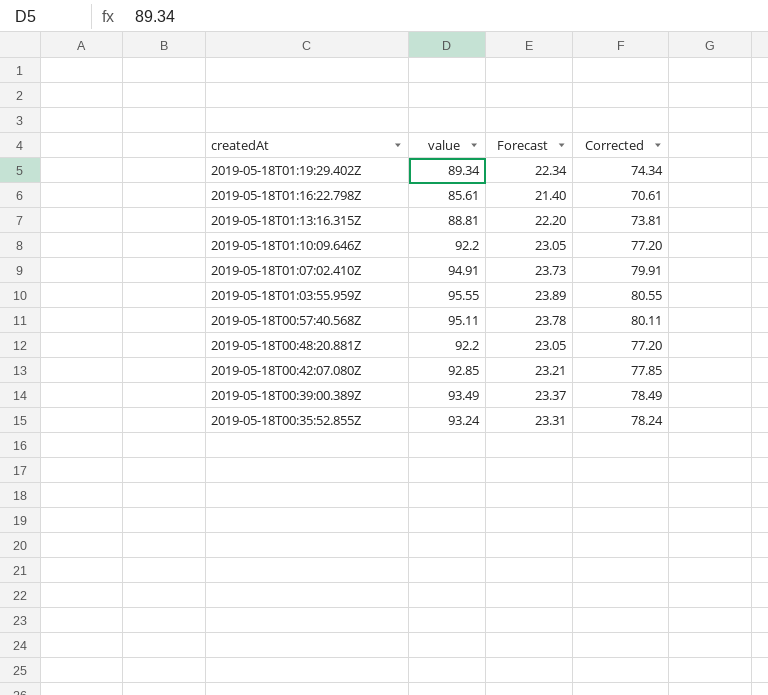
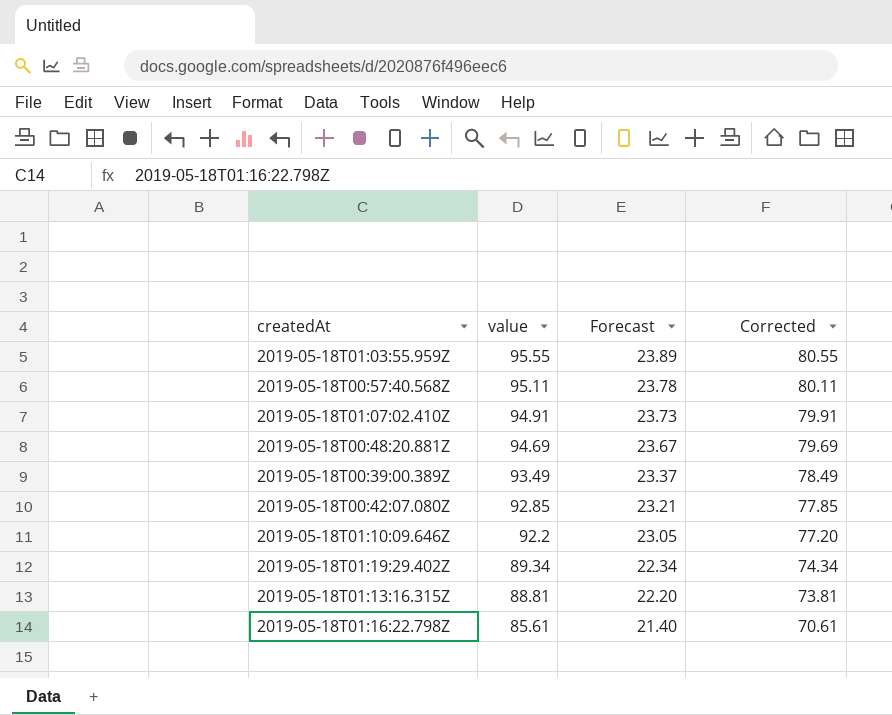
row order: createdAt descending -> value descending
row 2019-05-18T00:35:52.855Z: 93.24 | 23.31 | 78.24 -> none
2019-05-18T00:48:20.881Z | value: 92.2 -> 94.69
2019-05-18T00:48:20.881Z | Forecast: 23.05 -> 23.67
2019-05-18T00:48:20.881Z | Corrected: 77.20 -> 79.69

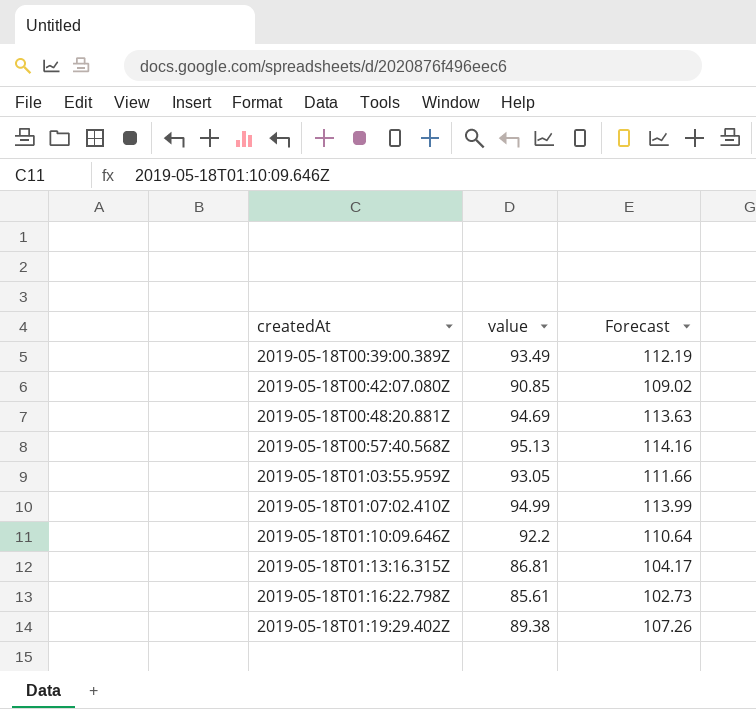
row order: value descending -> createdAt ascending
column Corrected | formula: [value] - 15 -> none
column Forecast | formula: [value] * 0.25 -> [value] * 1.2
2019-05-18T00:42:07.080Z | value: 92.85 -> 90.85
2019-05-18T00:57:40.568Z | value: 95.11 -> 95.13
2019-05-18T01:03:55.959Z | value: 95.55 -> 93.05
2019-05-18T01:07:02.410Z | value: 94.91 -> 94.99
2019-05-18T01:13:16.315Z | value: 88.81 -> 86.81
2019-05-18T01:19:29.402Z | value: 89.34 -> 89.38

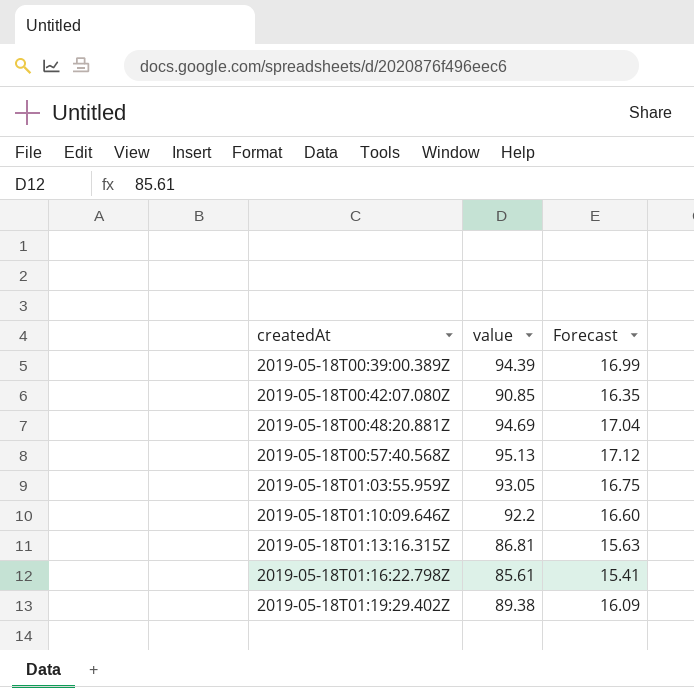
column Forecast | formula: [value] * 1.2 -> [value] * 0.18
row 2019-05-18T01:07:02.410Z: 94.99 | 113.99 -> none
2019-05-18T00:39:00.389Z | value: 93.49 -> 94.39

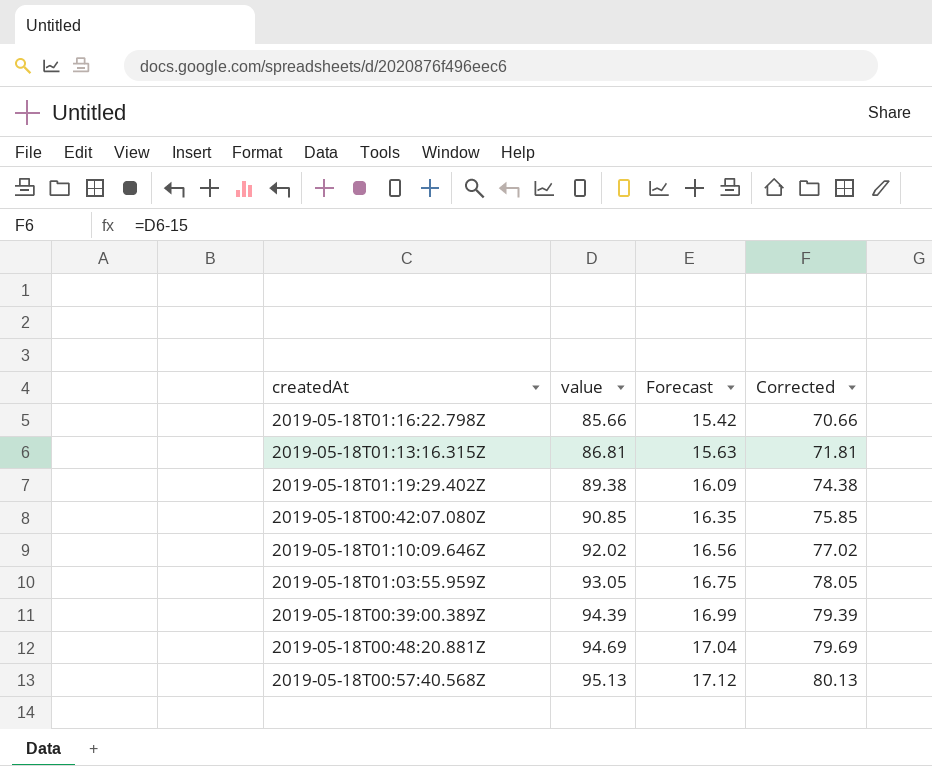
row order: createdAt ascending -> value ascending
column Corrected | formula: none -> [value] - 15
2019-05-18T01:16:22.798Z | value: 85.61 -> 85.66
2019-05-18T01:16:22.798Z | Forecast: 15.41 -> 15.42
2019-05-18T01:10:09.646Z | value: 92.2 -> 92.02
2019-05-18T01:10:09.646Z | Forecast: 16.60 -> 16.56

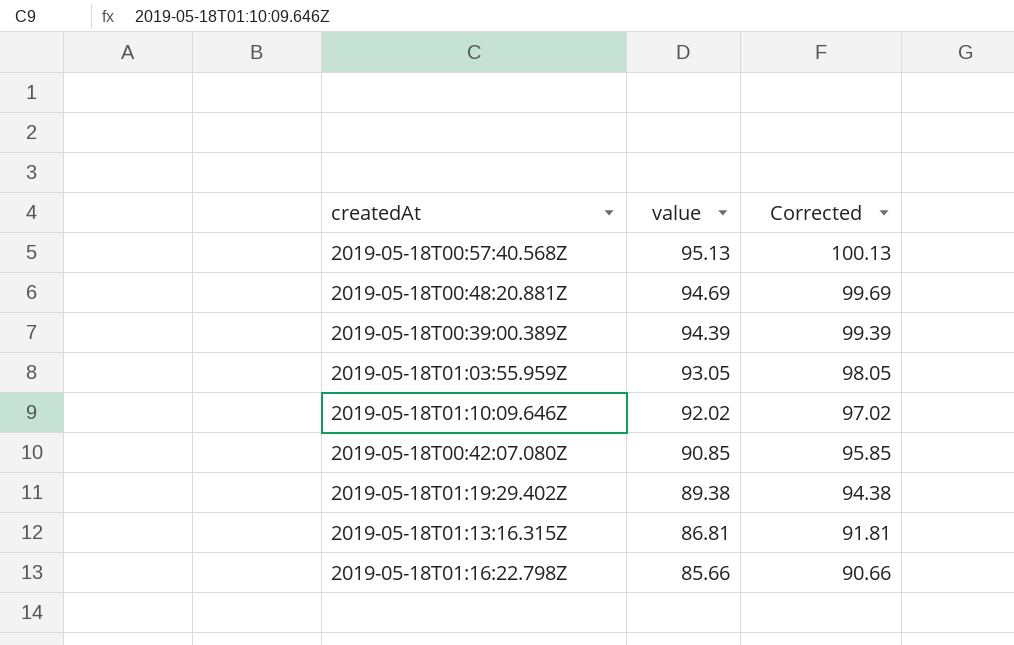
row order: value ascending -> value descending
column Forecast | formula: [value] * 0.18 -> none
column Corrected | formula: [value] - 15 -> [value] + 5

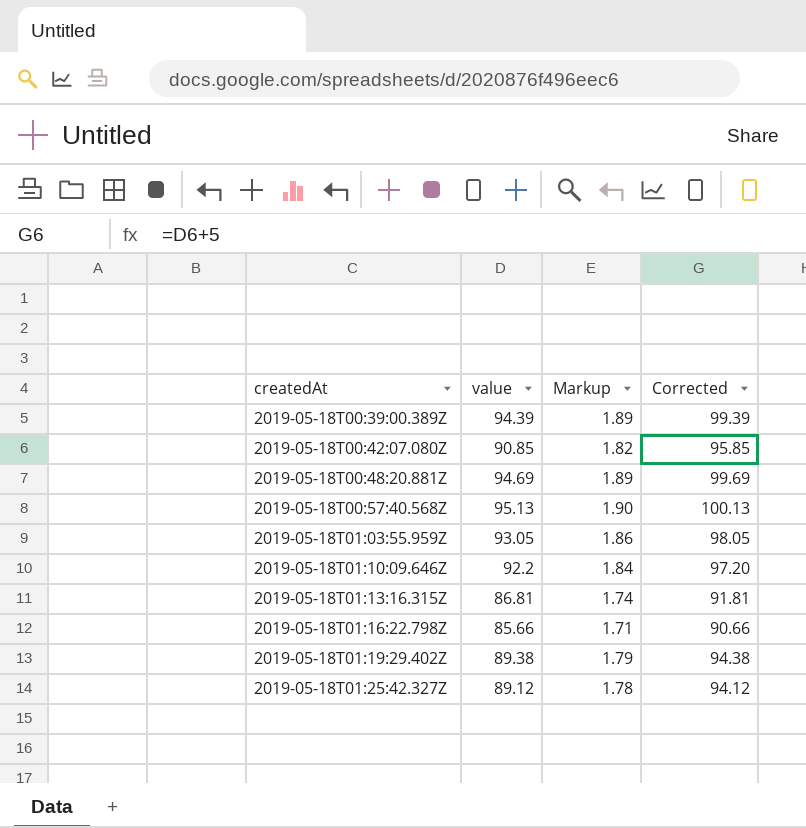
row order: value descending -> createdAt ascending
column Markup | formula: none -> [value] * 0.02
2019-05-18T01:10:09.646Z | value: 92.02 -> 92.2
2019-05-18T01:10:09.646Z | Corrected: 97.02 -> 97.20
row 2019-05-18T01:25:42.327Z: none -> 89.12 | 1.78 | 94.12

